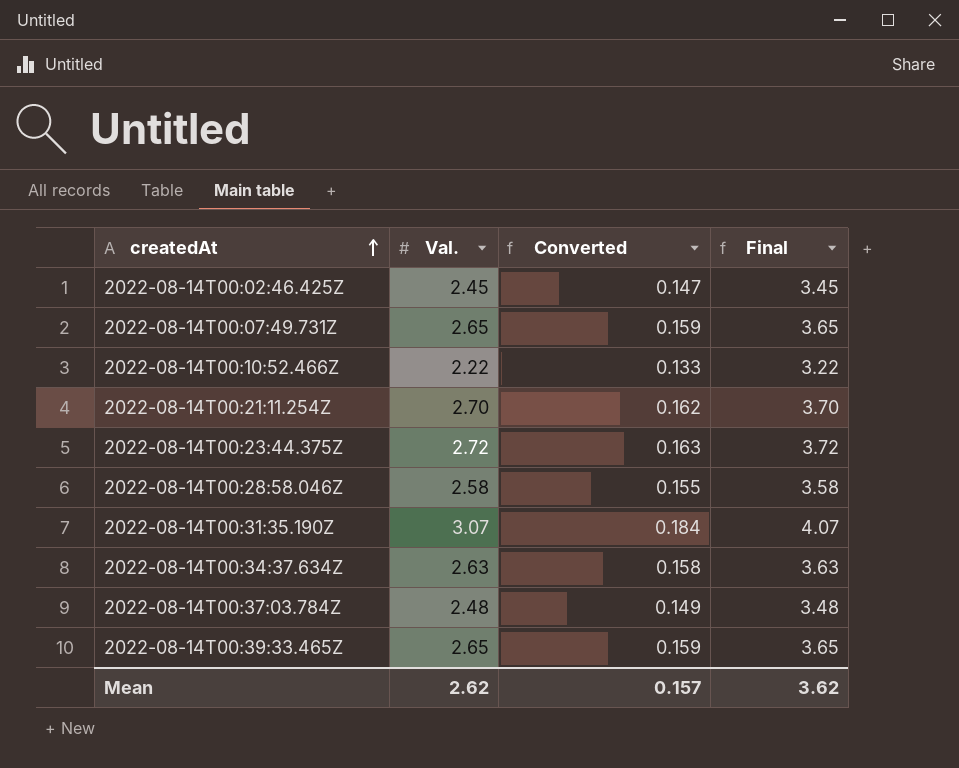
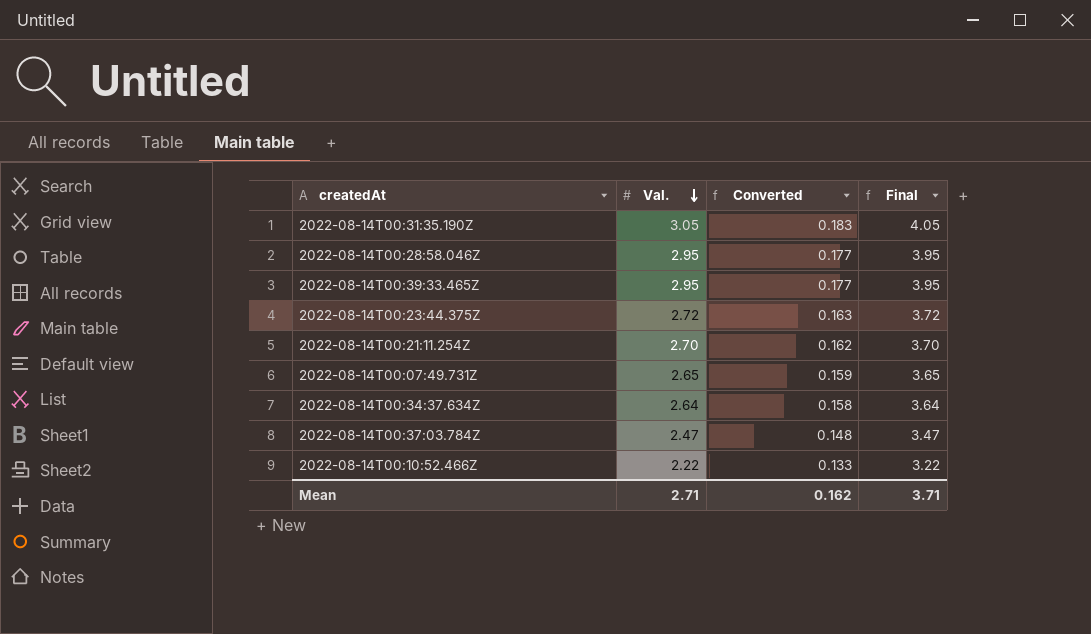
row order: createdAt ascending -> Val. descending
row 2022-08-14T00:02:46.425Z: 2.45 | 0.147 | 3.45 -> none
2022-08-14T00:31:35.190Z | Val.: 3.07 -> 3.05
2022-08-14T00:31:35.190Z | Converted: 0.184 -> 0.183
2022-08-14T00:31:35.190Z | Final: 4.07 -> 4.05
2022-08-14T00:28:58.046Z | Val.: 2.58 -> 2.95
2022-08-14T00:28:58.046Z | Converted: 0.155 -> 0.177
2022-08-14T00:28:58.046Z | Final: 3.58 -> 3.95
2022-08-14T00:39:33.465Z | Val.: 2.65 -> 2.95
2022-08-14T00:39:33.465Z | Converted: 0.159 -> 0.177
2022-08-14T00:39:33.465Z | Final: 3.65 -> 3.95
2022-08-14T00:34:37.634Z | Val.: 2.63 -> 2.64
2022-08-14T00:34:37.634Z | Final: 3.63 -> 3.64
2022-08-14T00:37:03.784Z | Val.: 2.48 -> 2.47
2022-08-14T00:37:03.784Z | Converted: 0.149 -> 0.148
2022-08-14T00:37:03.784Z | Final: 3.48 -> 3.47
Mean | Val.: 2.62 -> 2.71
Mean | Converted: 0.157 -> 0.162
Mean | Final: 3.62 -> 3.71

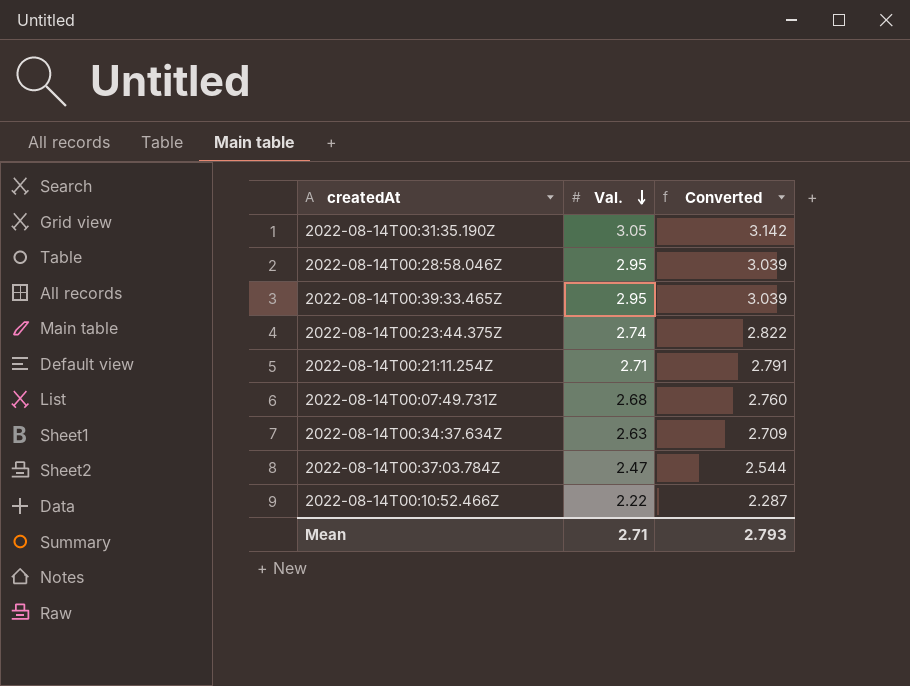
column Final | formula: [Val.] + 1 -> none
column Converted | formula: [Val.] * 0.06 -> [Val.] * 1.03
2022-08-14T00:23:44.375Z | Val.: 2.72 -> 2.74
2022-08-14T00:21:11.254Z | Val.: 2.70 -> 2.71
2022-08-14T00:07:49.731Z | Val.: 2.65 -> 2.68
2022-08-14T00:34:37.634Z | Val.: 2.64 -> 2.63
Mean | Converted: 0.162 -> 2.793

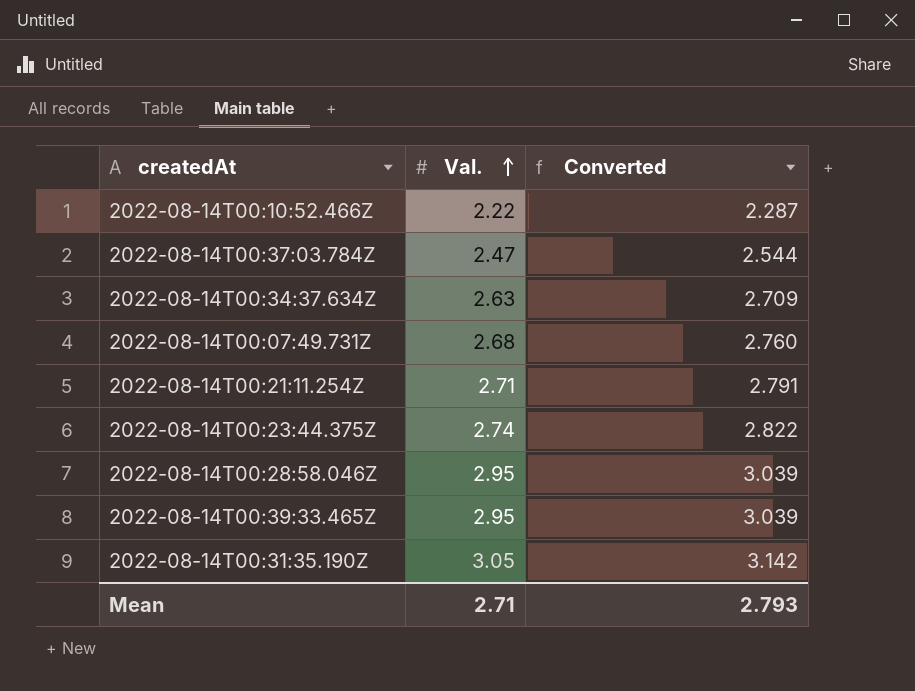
row order: Val. descending -> Val. ascending

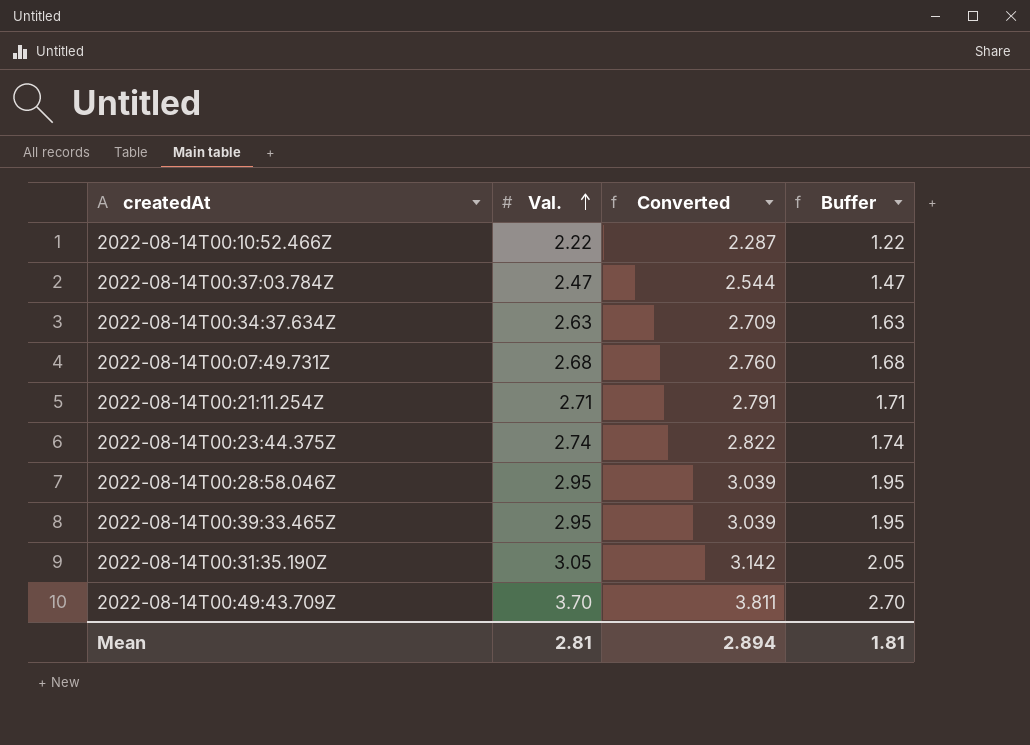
column Buffer | formula: none -> [Val.] - 1
row 2022-08-14T00:49:43.709Z: none -> 3.70 | 3.811 | 2.70
Mean | Val.: 2.71 -> 2.81
Mean | Converted: 2.793 -> 2.894

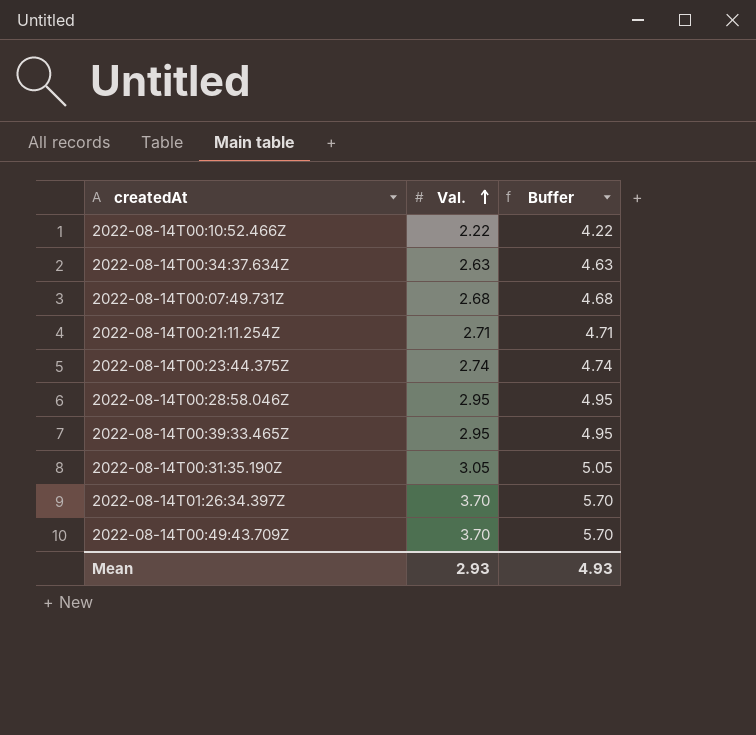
column Converted | formula: [Val.] * 1.03 -> none
column Buffer | formula: [Val.] - 1 -> [Val.] + 2
row 2022-08-14T00:37:03.784Z: 2.47 | 2.544 | 1.47 -> none
row 2022-08-14T01:26:34.397Z: none -> 3.70 | 5.70
Mean | Val.: 2.81 -> 2.93
Mean | Buffer: 1.81 -> 4.93

